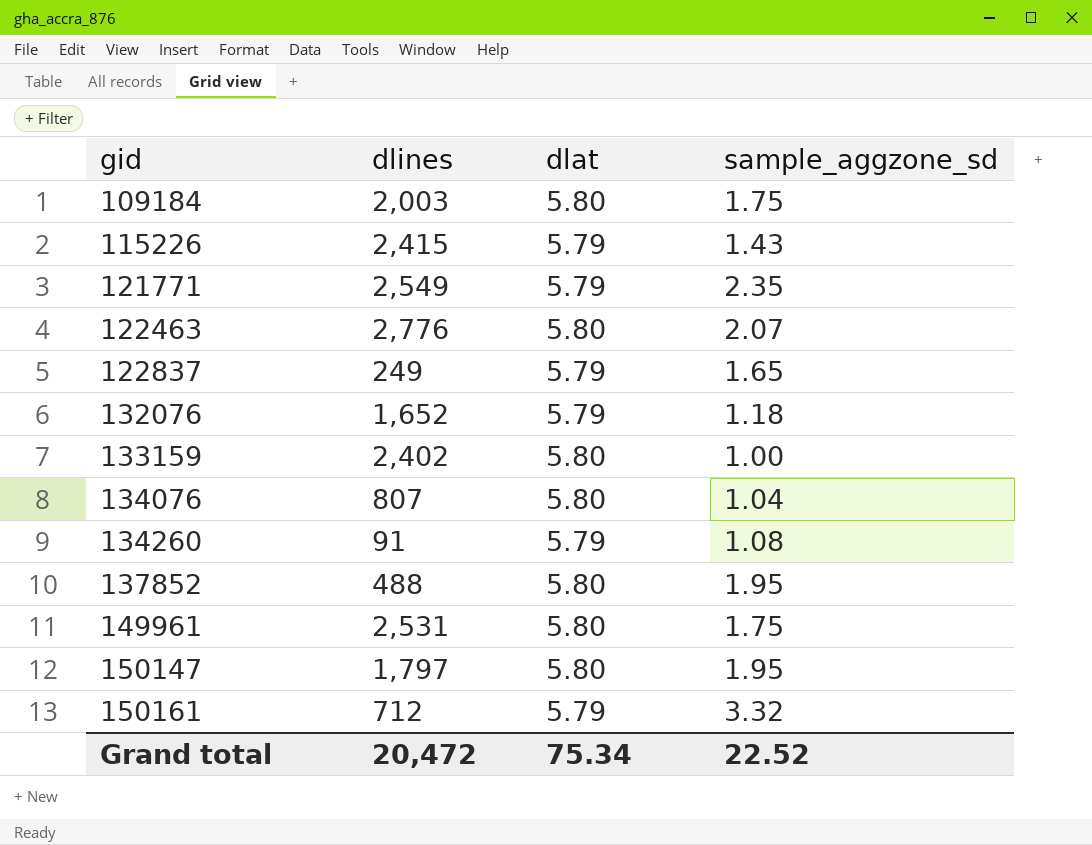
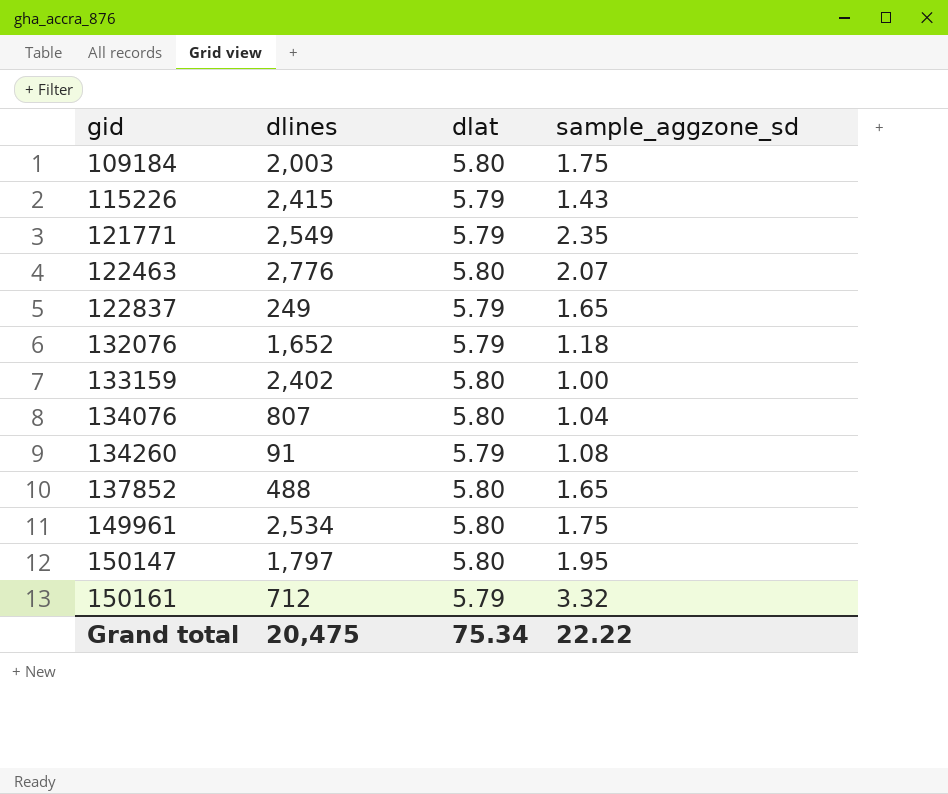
137852 | sample_aggzone_sd: 1.95 -> 1.65
149961 | dlines: 2,531 -> 2,534
Grand total | dlines: 20,472 -> 20,475
Grand total | sample_aggzone_sd: 22.52 -> 22.22

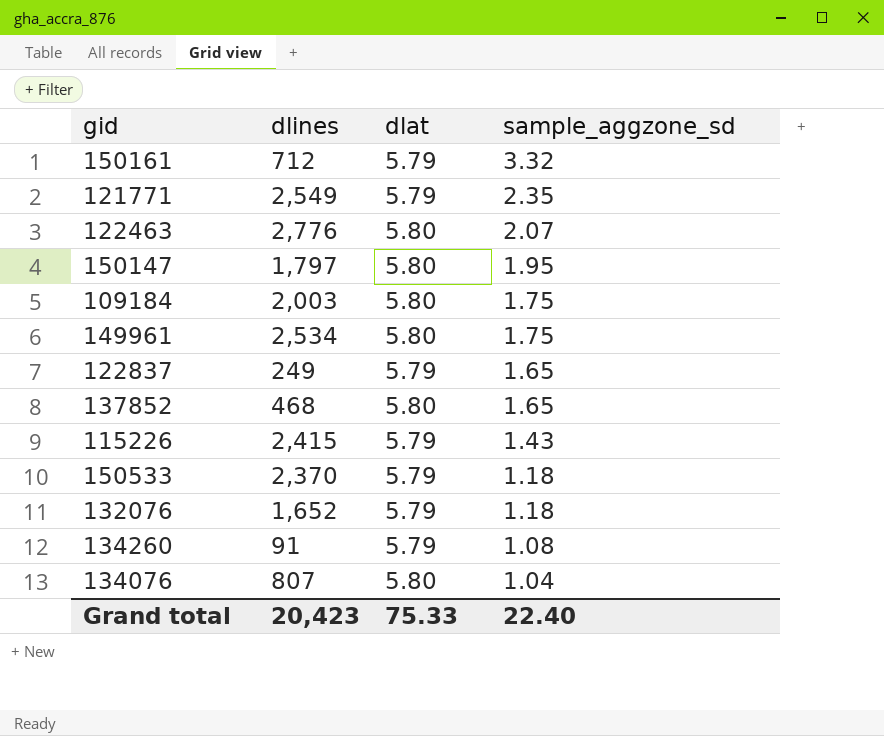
row order: gid ascending -> sample_aggzone_sd descending
row 133159: 2,402 | 5.80 | 1.00 -> none
137852 | dlines: 488 -> 468
row 150533: none -> 2,370 | 5.79 | 1.18
Grand total | dlines: 20,475 -> 20,423
Grand total | dlat: 75.34 -> 75.33
Grand total | sample_aggzone_sd: 22.22 -> 22.40

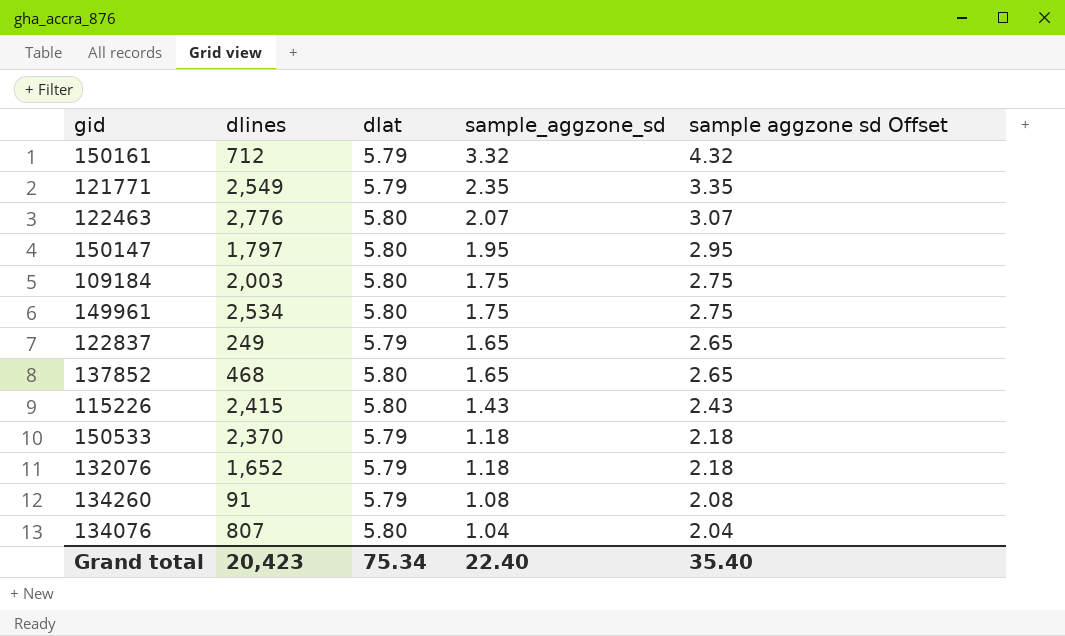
column sample aggzone sd Offset | formula: none -> [sample_aggzone_sd] + 1
115226 | dlat: 5.79 -> 5.80
Grand total | dlat: 75.33 -> 75.34

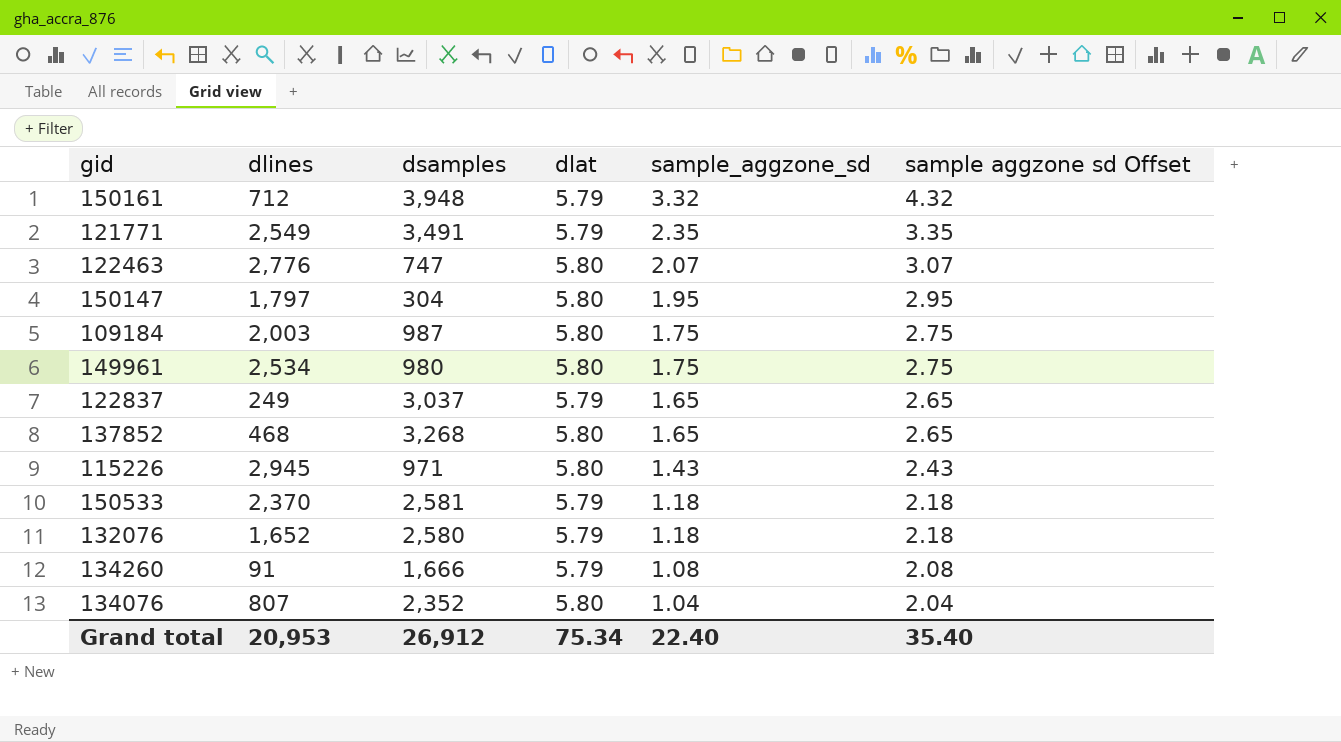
column dsamples | position: none -> 3
115226 | dlines: 2,415 -> 2,945
Grand total | dlines: 20,423 -> 20,953

